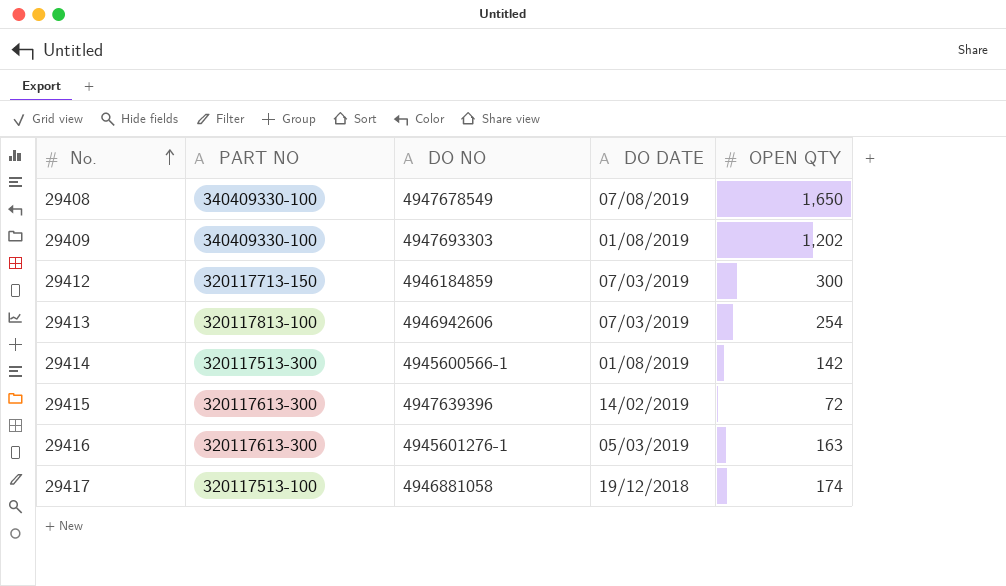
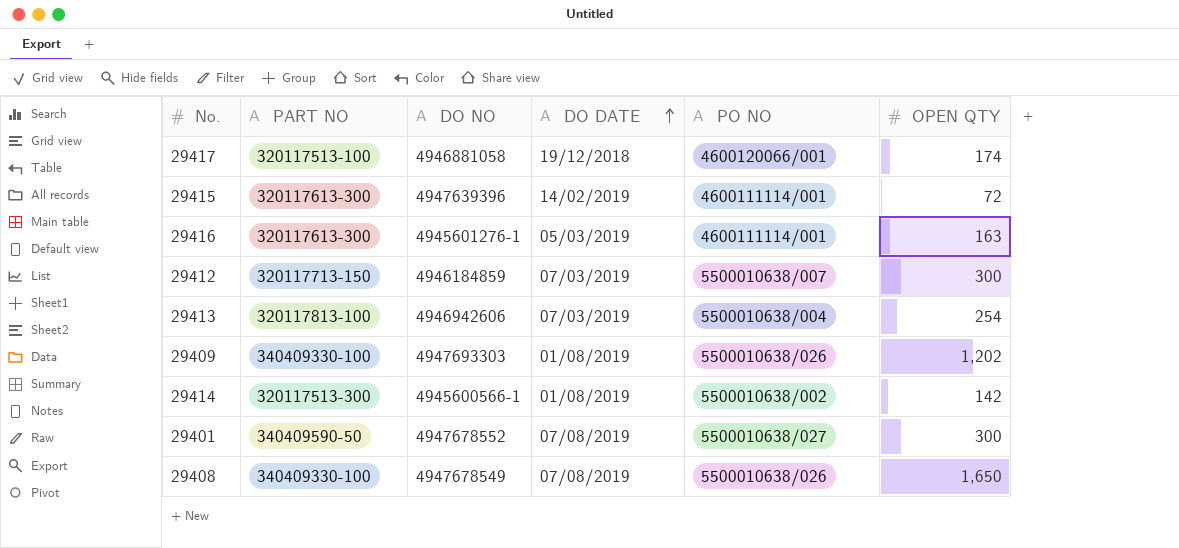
row order: No. ascending -> DO DATE ascending
column PO NO | position: none -> 5
row 29401: none -> 340409590-50 | 4947678552 | 07/08/2019 | 5500010638/027 | 300

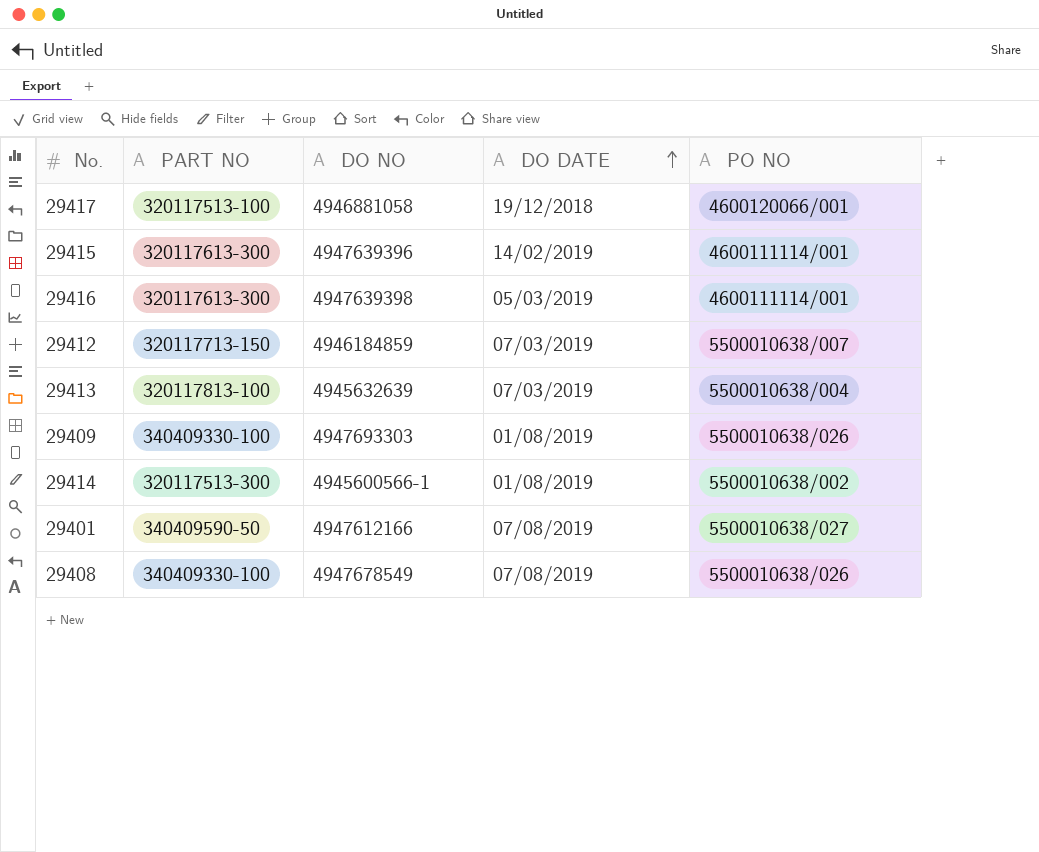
column OPEN QTY | position: 6 -> none
29416 | DO NO: 4945601276-1 -> 4947639398
29413 | DO NO: 4946942606 -> 4945632639
29401 | DO NO: 4947678552 -> 4947612166

